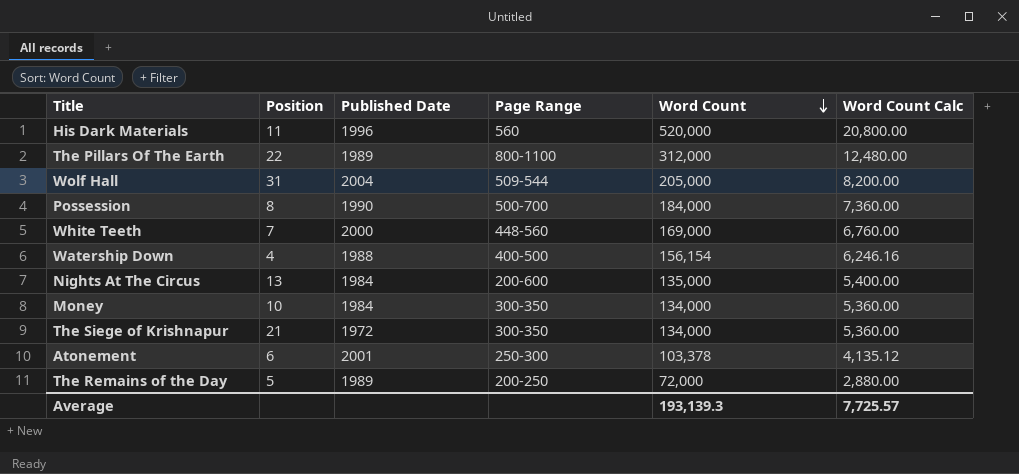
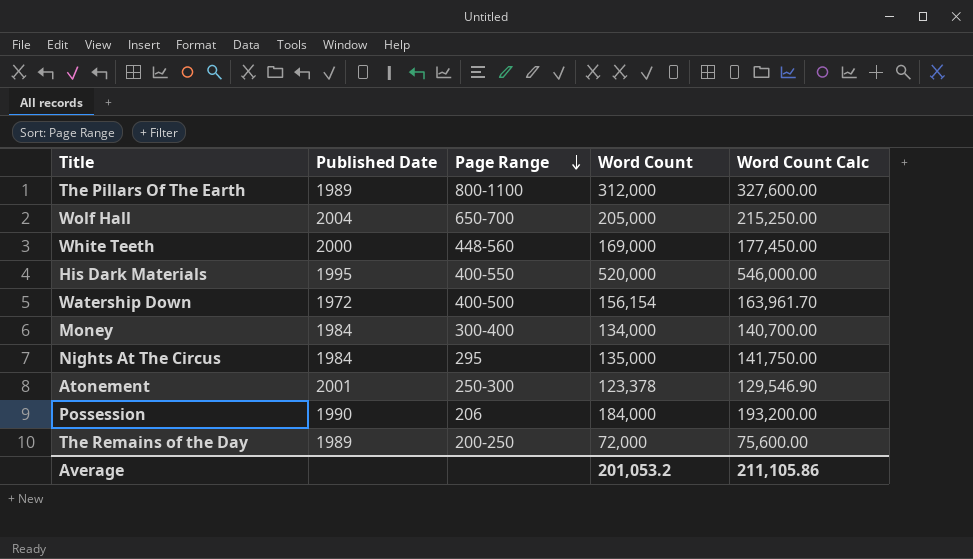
row order: Word Count descending -> Page Range descending
column Position | position: 2 -> none
column Word Count Calc | formula: [Word Count] * 0.04 -> [Word Count] * 1.05
row The Siege of Krishnapur: 21 | 1972 | 300-350 | 134,000 | 5,360.00 -> none
Wolf Hall | Page Range: 509-544 -> 650-700
His Dark Materials | Published Date: 1996 -> 1995
His Dark Materials | Page Range: 560 -> 400-550
Watership Down | Published Date: 1988 -> 1972
Money | Page Range: 300-350 -> 300-400
Nights At The Circus | Page Range: 200-600 -> 295
Atonement | Word Count: 103,378 -> 123,378
Possession | Page Range: 500-700 -> 206
Average | Word Count: 193,139.3 -> 201,053.2
Average | Word Count Calc: 7,725.57 -> 211,105.86

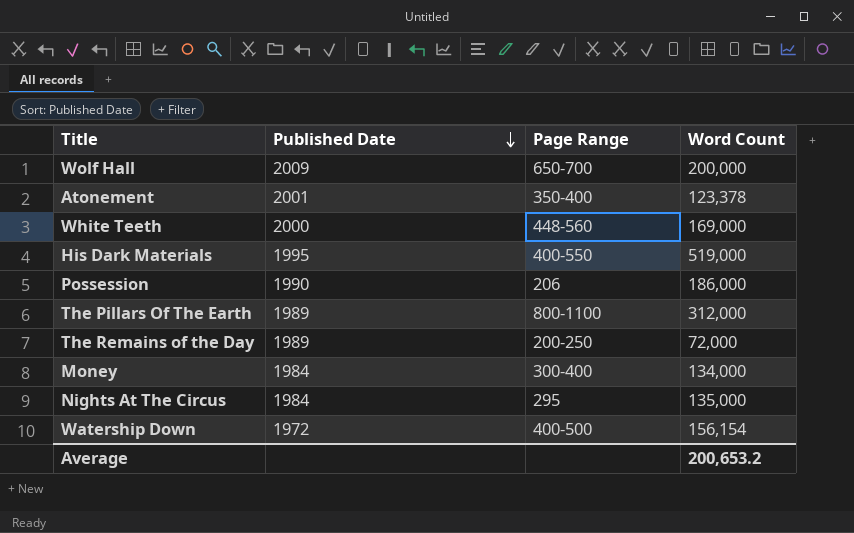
row order: Page Range descending -> Published Date descending
column Word Count Calc | formula: [Word Count] * 1.05 -> none
Wolf Hall | Published Date: 2004 -> 2009
Wolf Hall | Word Count: 205,000 -> 200,000
Atonement | Page Range: 250-300 -> 350-400
His Dark Materials | Word Count: 520,000 -> 519,000
Possession | Word Count: 184,000 -> 186,000
Average | Word Count: 201,053.2 -> 200,653.2

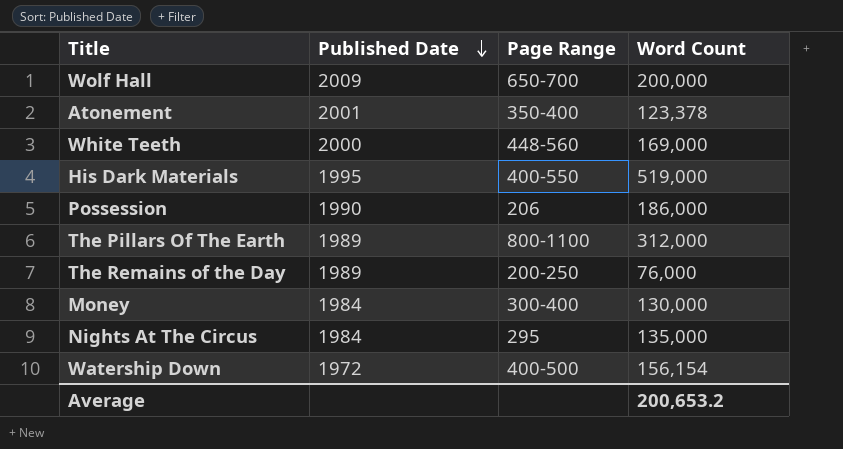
The Remains of the Day | Word Count: 72,000 -> 76,000
Money | Word Count: 134,000 -> 130,000

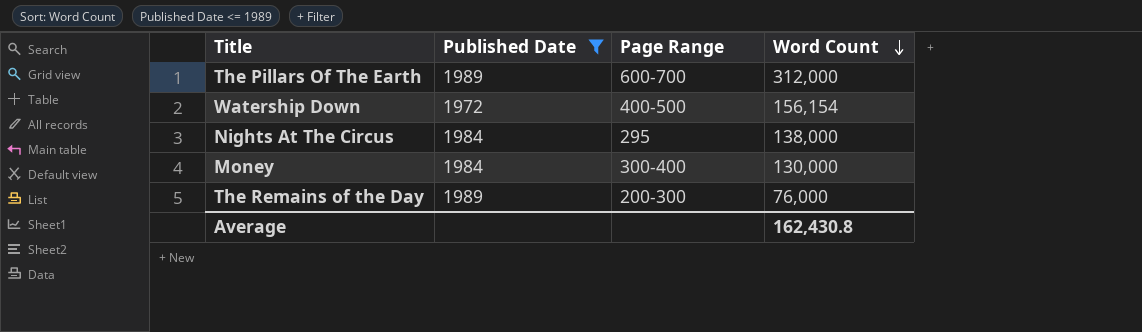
filter: none -> Published Date <= 1989
row order: Published Date descending -> Word Count descending
The Pillars Of The Earth | Page Range: 800-1100 -> 600-700
Nights At The Circus | Word Count: 135,000 -> 138,000
The Remains of the Day | Page Range: 200-250 -> 200-300
Average | Word Count: 200,653.2 -> 162,430.8

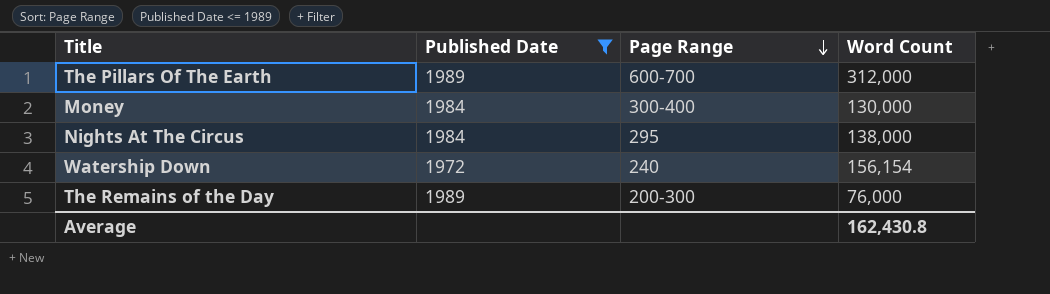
row order: Word Count descending -> Page Range descending
Watership Down | Page Range: 400-500 -> 240

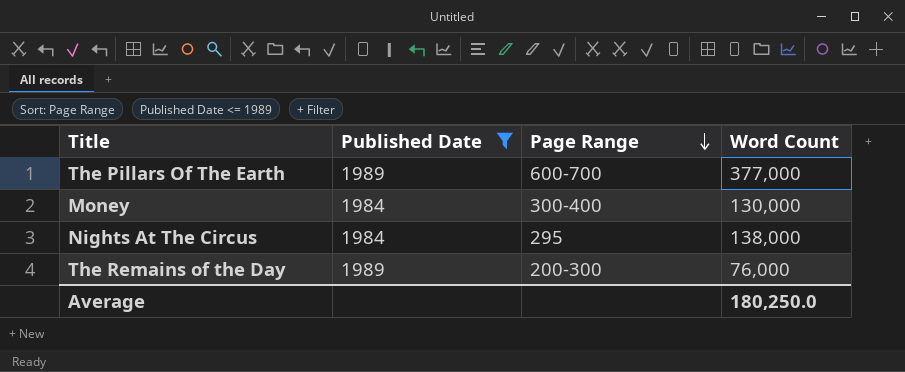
row Watership Down: 1972 | 240 | 156,154 -> none
The Pillars Of The Earth | Word Count: 312,000 -> 377,000
Average | Word Count: 162,430.8 -> 180,250.0

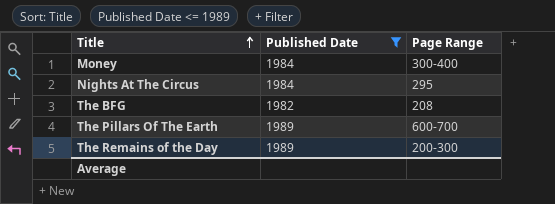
row order: Page Range descending -> Title ascending
column Word Count | position: 4 -> none
row The BFG: none -> 1982 | 208

